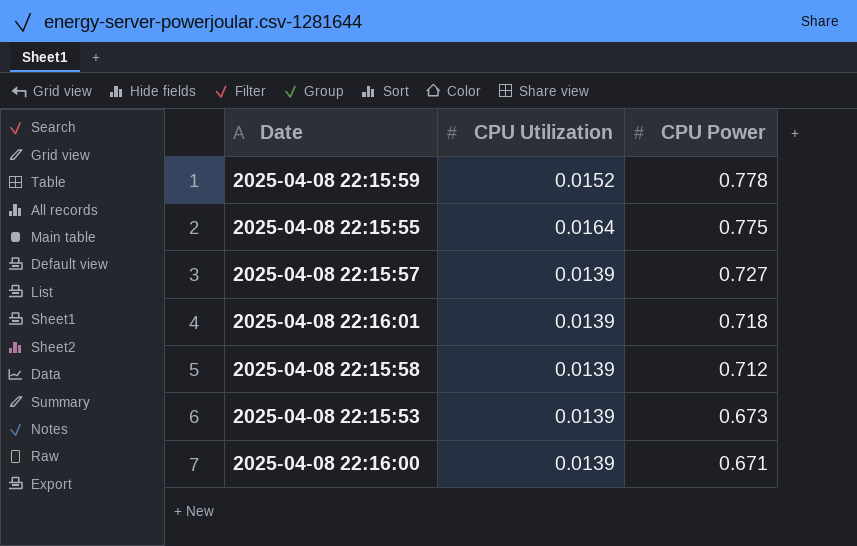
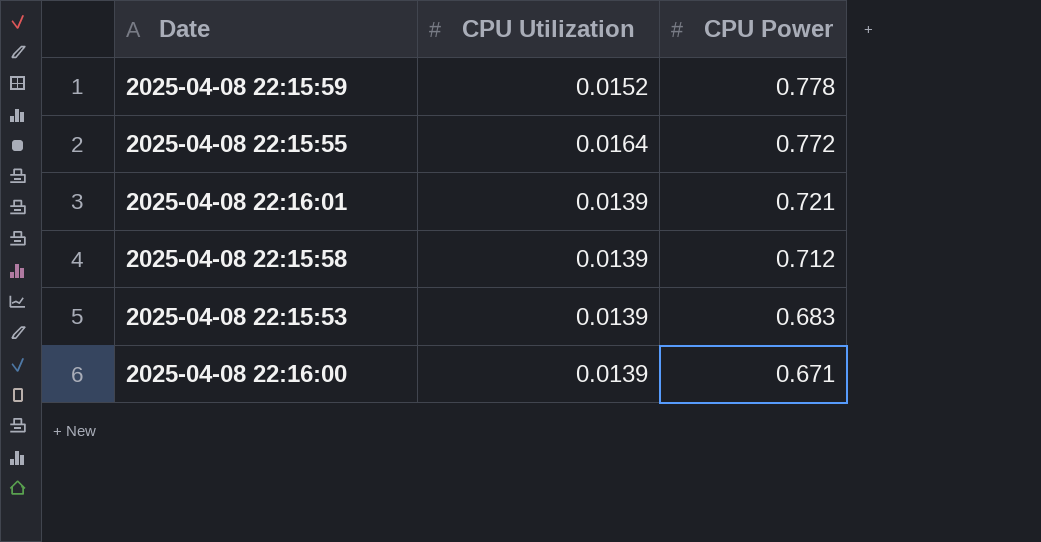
row 2025-04-08 22:15:57: 0.0139 | 0.727 -> none
2025-04-08 22:15:55 | CPU Power: 0.775 -> 0.772
2025-04-08 22:16:01 | CPU Power: 0.718 -> 0.721
2025-04-08 22:15:53 | CPU Power: 0.673 -> 0.683

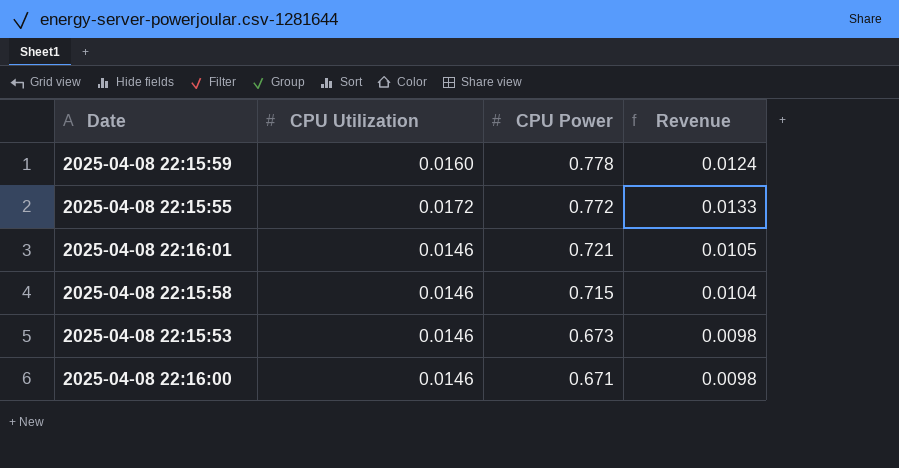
column Revenue | formula: none -> [CPU Utilization] * [CPU Power]
2025-04-08 22:15:59 | CPU Utilization: 0.0152 -> 0.0160
2025-04-08 22:15:55 | CPU Utilization: 0.0164 -> 0.0172
2025-04-08 22:16:01 | CPU Utilization: 0.0139 -> 0.0146
2025-04-08 22:15:58 | CPU Utilization: 0.0139 -> 0.0146
2025-04-08 22:15:58 | CPU Power: 0.712 -> 0.715
2025-04-08 22:15:53 | CPU Utilization: 0.0139 -> 0.0146
2025-04-08 22:15:53 | CPU Power: 0.683 -> 0.673
2025-04-08 22:16:00 | CPU Utilization: 0.0139 -> 0.0146

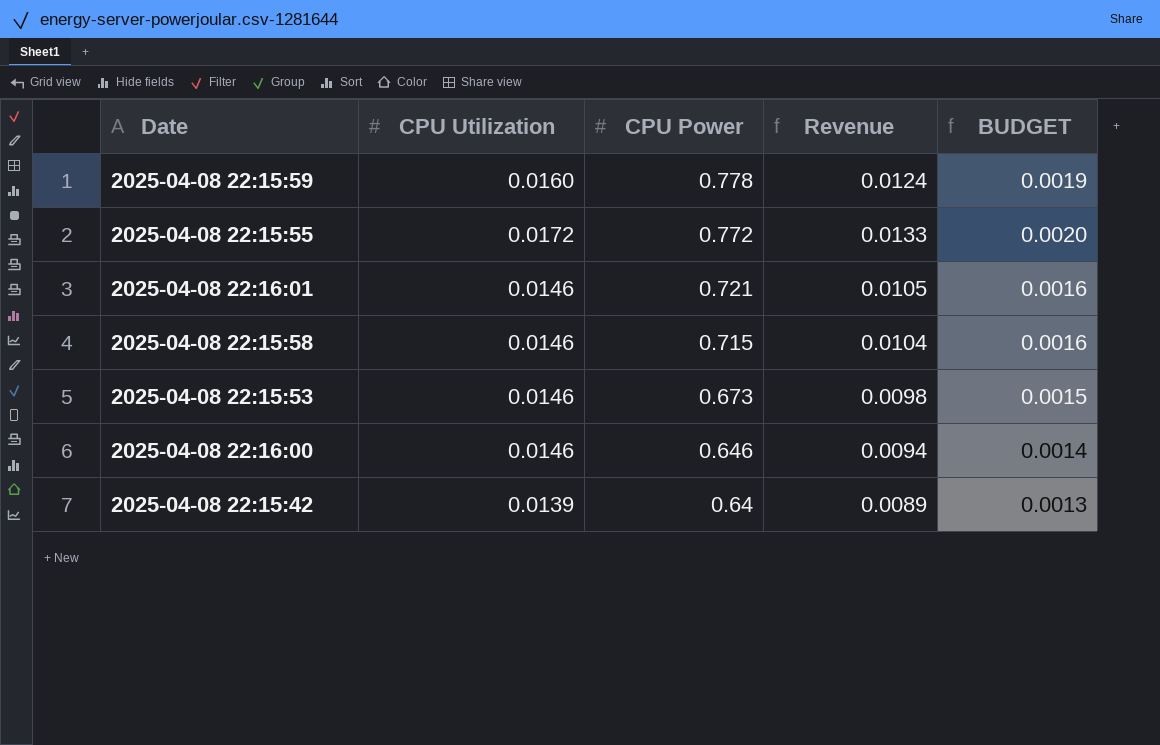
column BUDGET | formula: none -> [Revenue] * 0.15
2025-04-08 22:16:00 | CPU Power: 0.671 -> 0.646
2025-04-08 22:16:00 | Revenue: 0.0098 -> 0.0094
row 2025-04-08 22:15:42: none -> 0.0139 | 0.64 | 0.0089 | 0.0013

